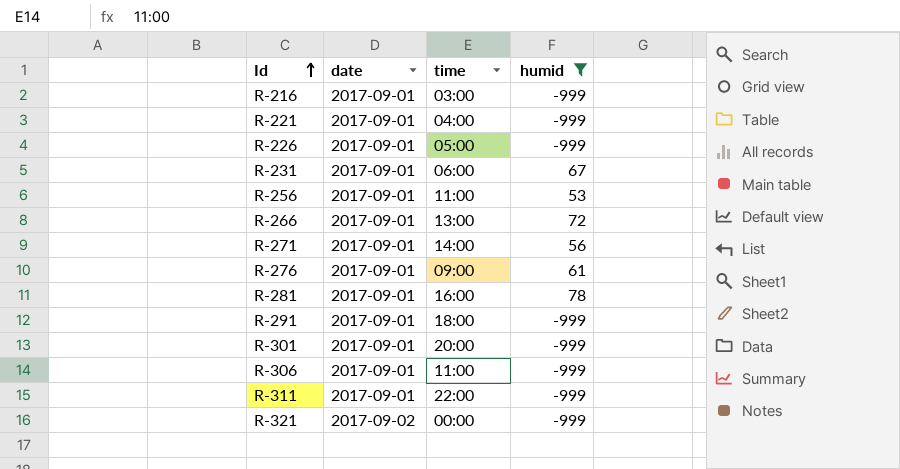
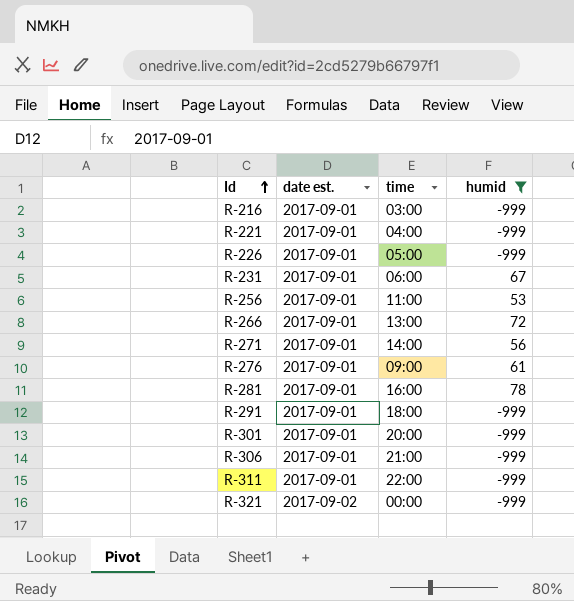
column name: date -> date est.
R-306 | time: 11:00 -> 21:00

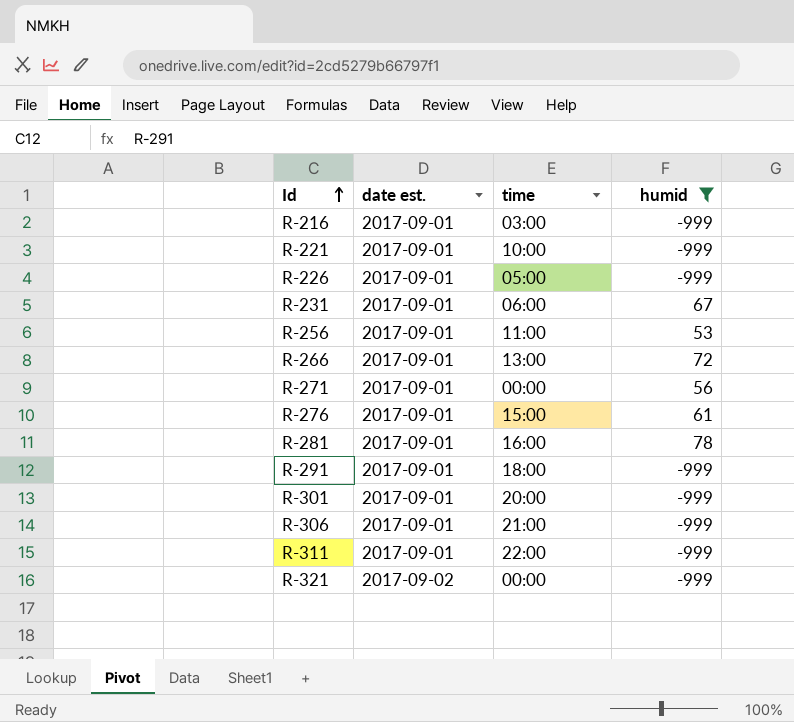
R-221 | time: 04:00 -> 10:00
R-271 | time: 14:00 -> 00:00
R-276 | time: 09:00 -> 15:00

